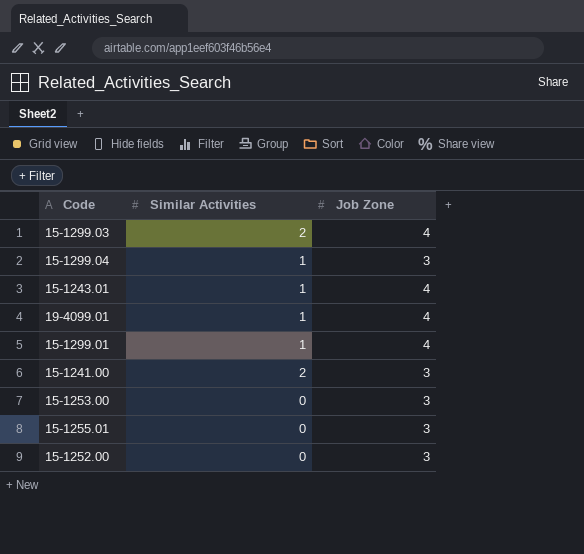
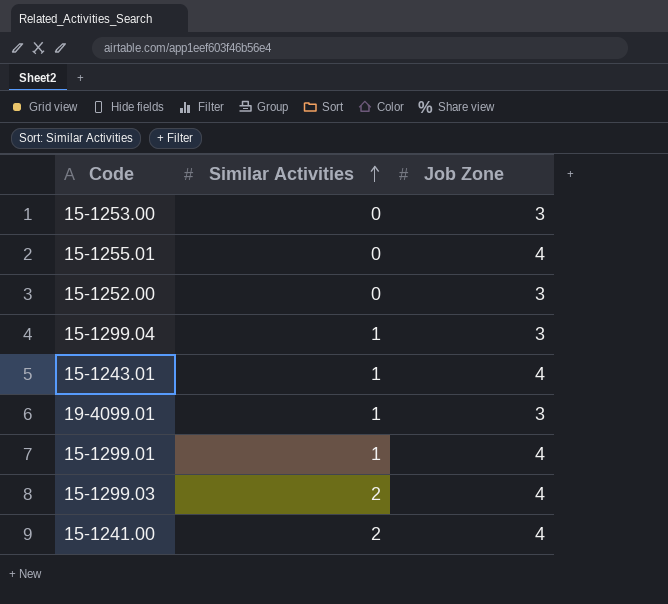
row order: none -> Similar Activities ascending
15-1255.01 | Job Zone: 3 -> 4
19-4099.01 | Job Zone: 4 -> 3
15-1241.00 | Job Zone: 3 -> 4

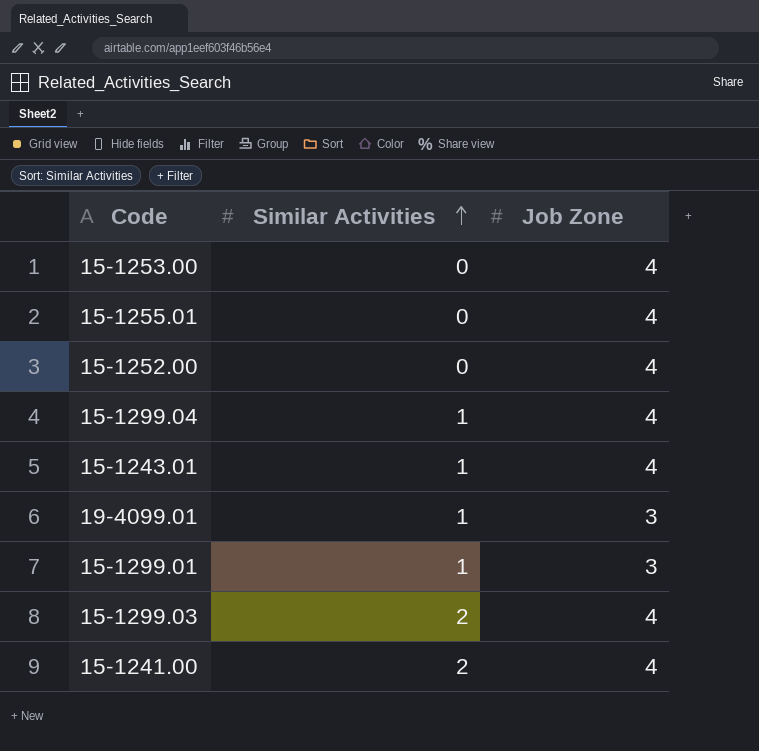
15-1253.00 | Job Zone: 3 -> 4
15-1252.00 | Job Zone: 3 -> 4
15-1299.04 | Job Zone: 3 -> 4
15-1299.01 | Job Zone: 4 -> 3

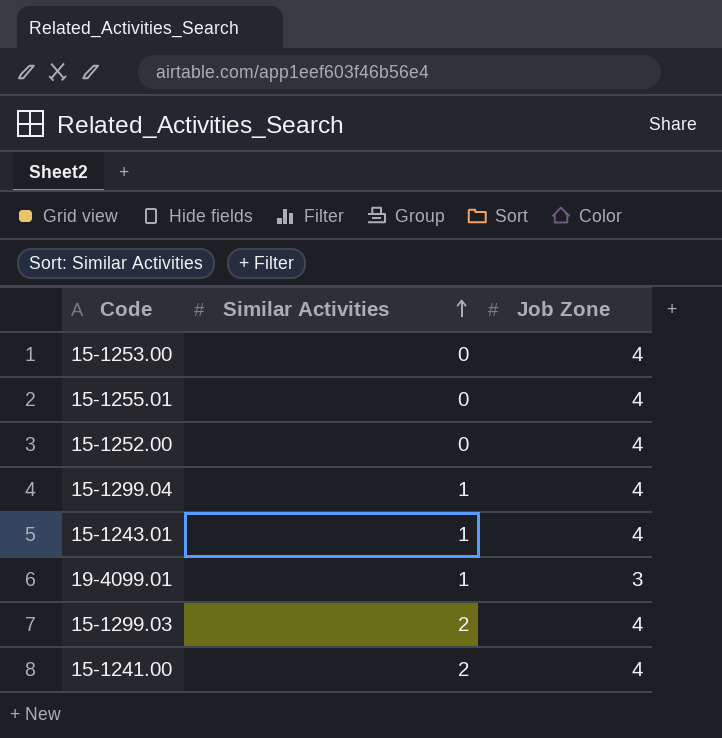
row 15-1299.01: 1 | 3 -> none

